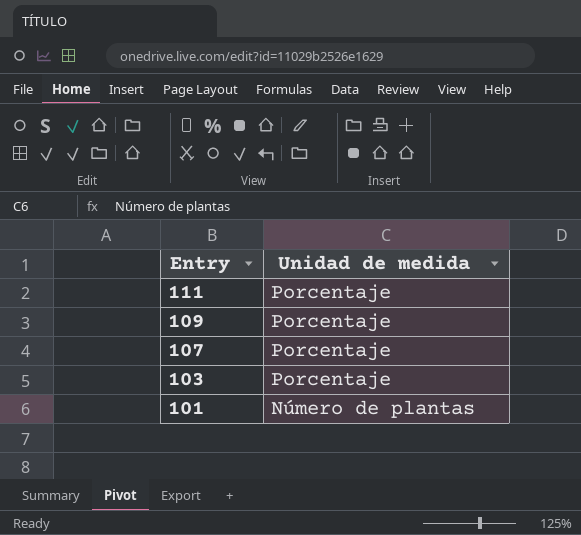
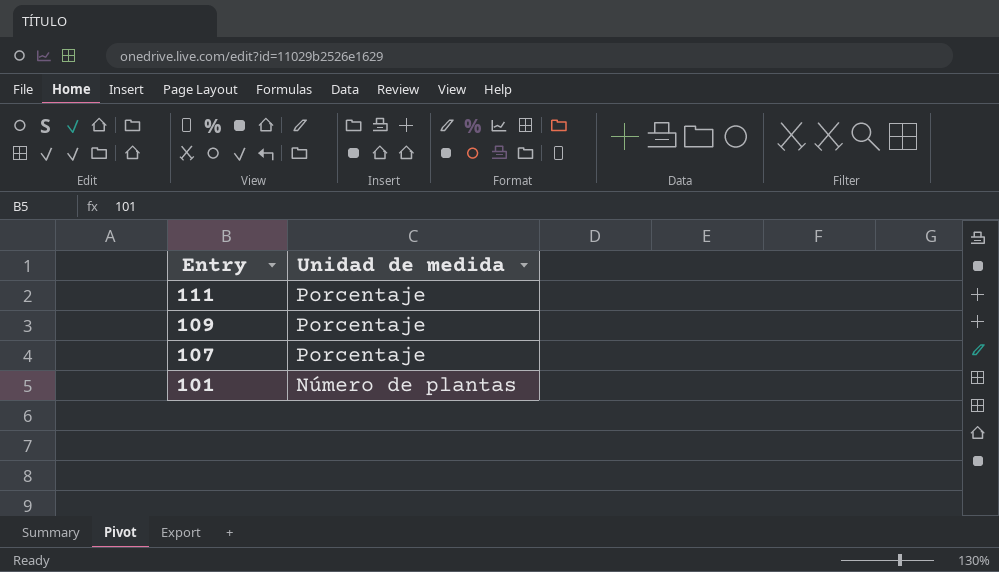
row 103: Porcentaje -> none

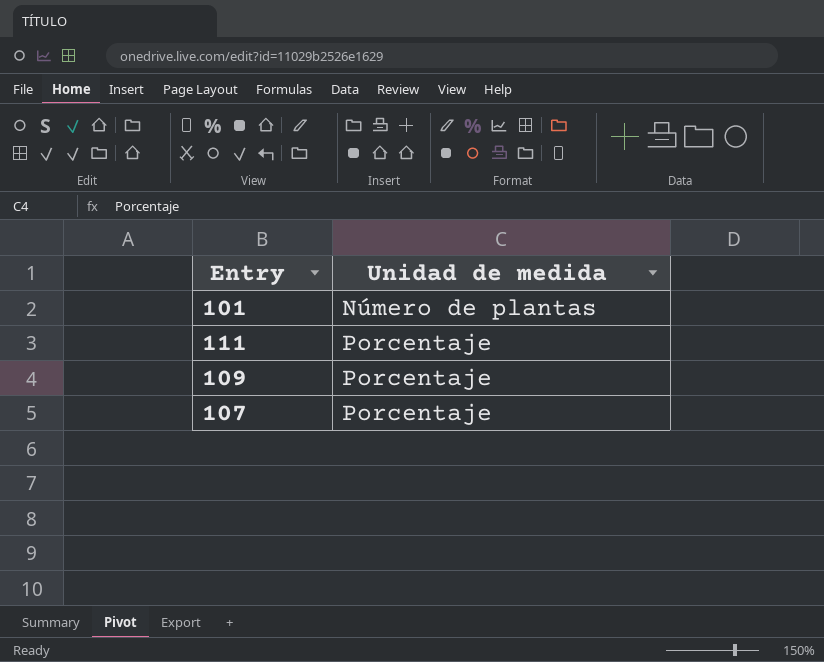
row order: Entry descending -> Unidad de medida ascending

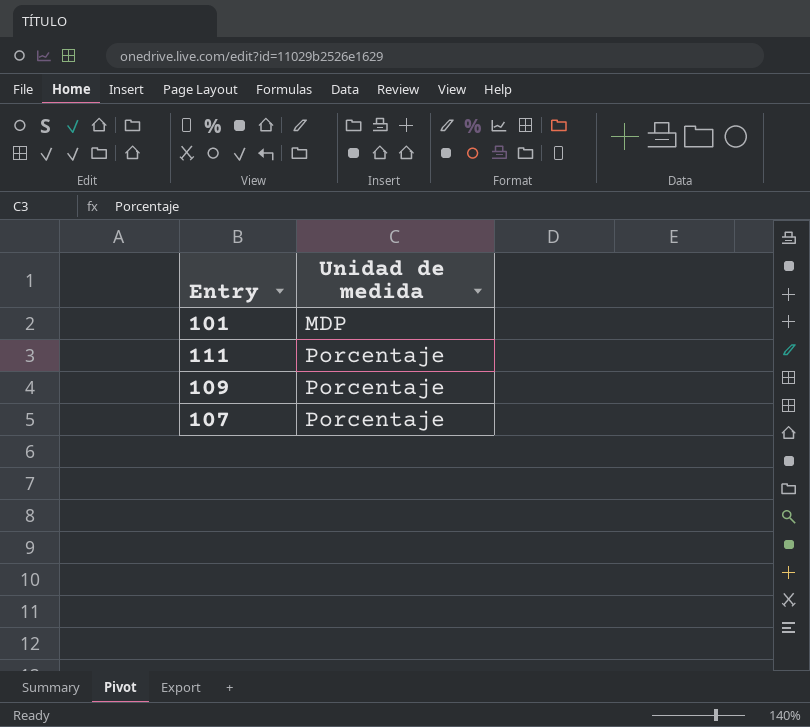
101 | Unidad de medida: Número de plantas -> MDP

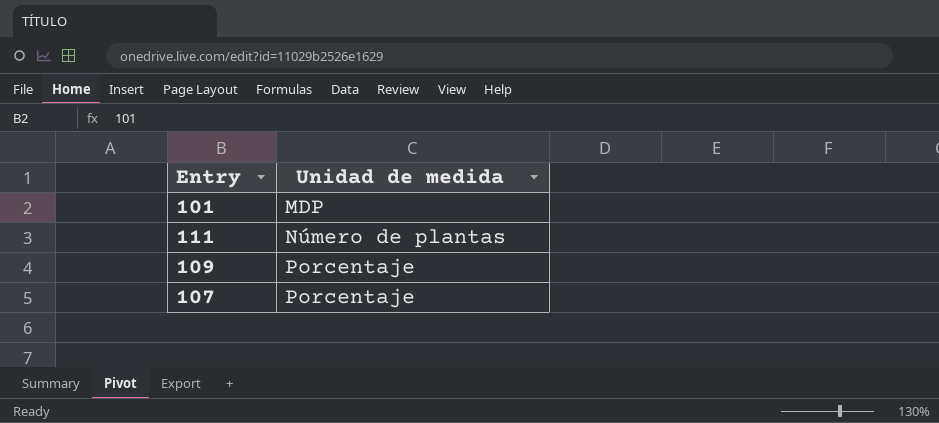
111 | Unidad de medida: Porcentaje -> Número de plantas

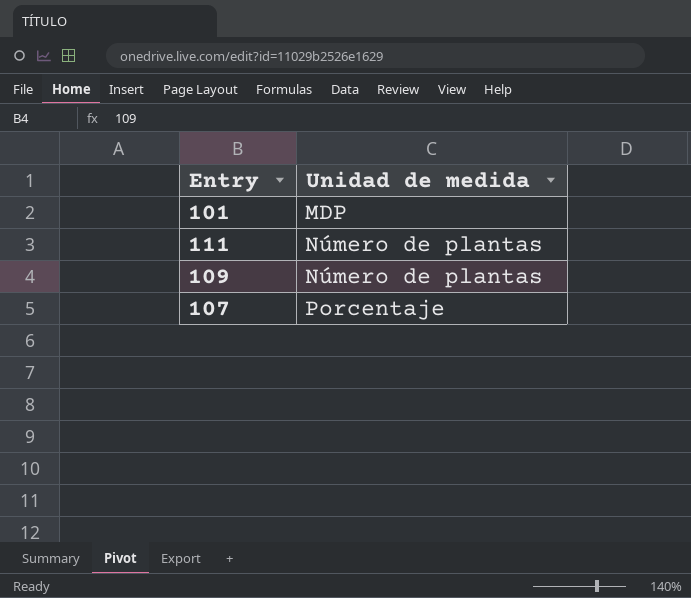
109 | Unidad de medida: Porcentaje -> Número de plantas

